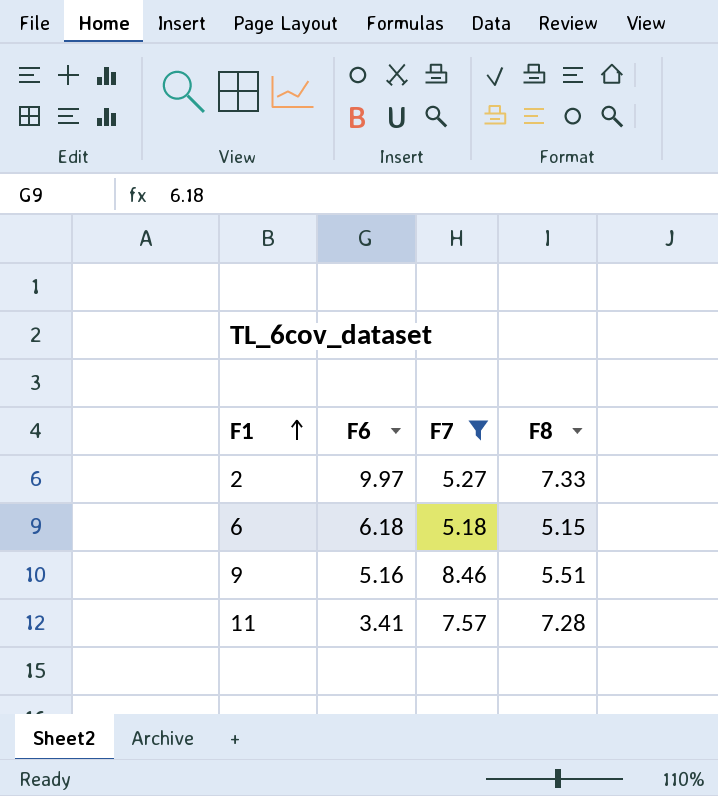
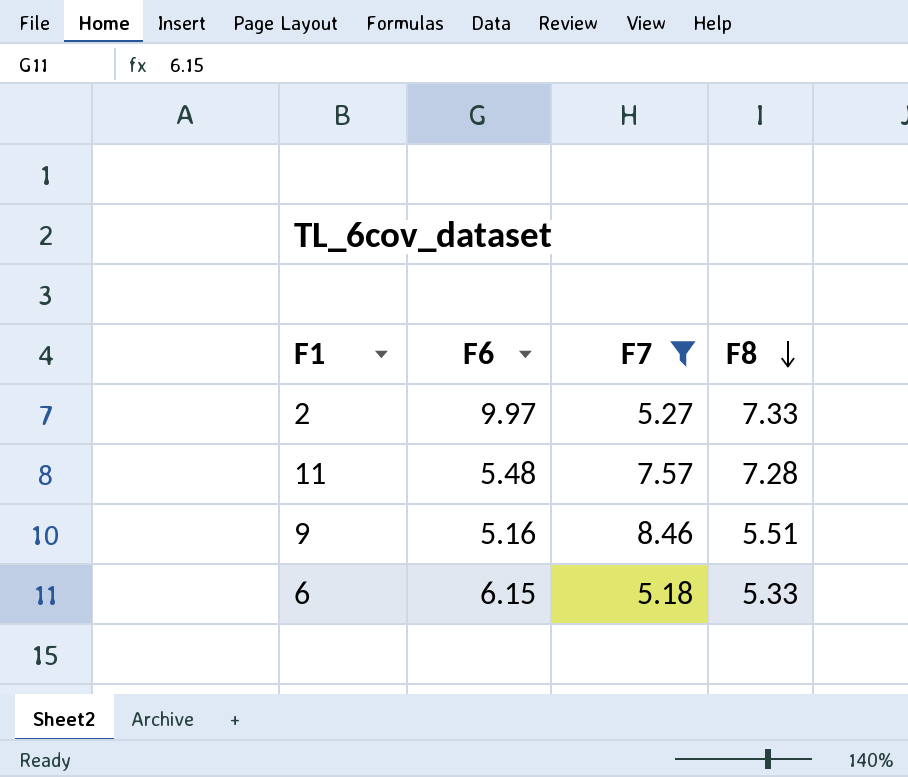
row order: F1 ascending -> F8 descending
11 | F6: 3.41 -> 5.48
6 | F6: 6.18 -> 6.15
6 | F8: 5.15 -> 5.33

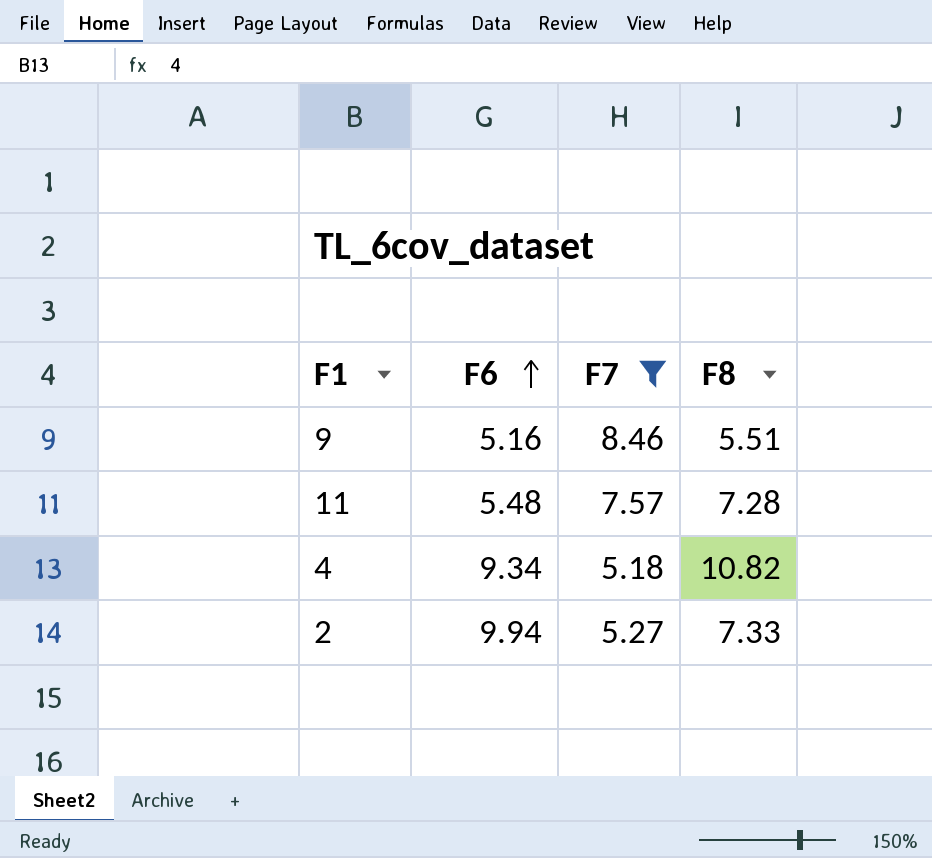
row order: F8 descending -> F6 ascending
row 6: 6.15 | 5.18 | 5.33 -> none
row 4: none -> 9.34 | 5.18 | 10.82
2 | F6: 9.97 -> 9.94

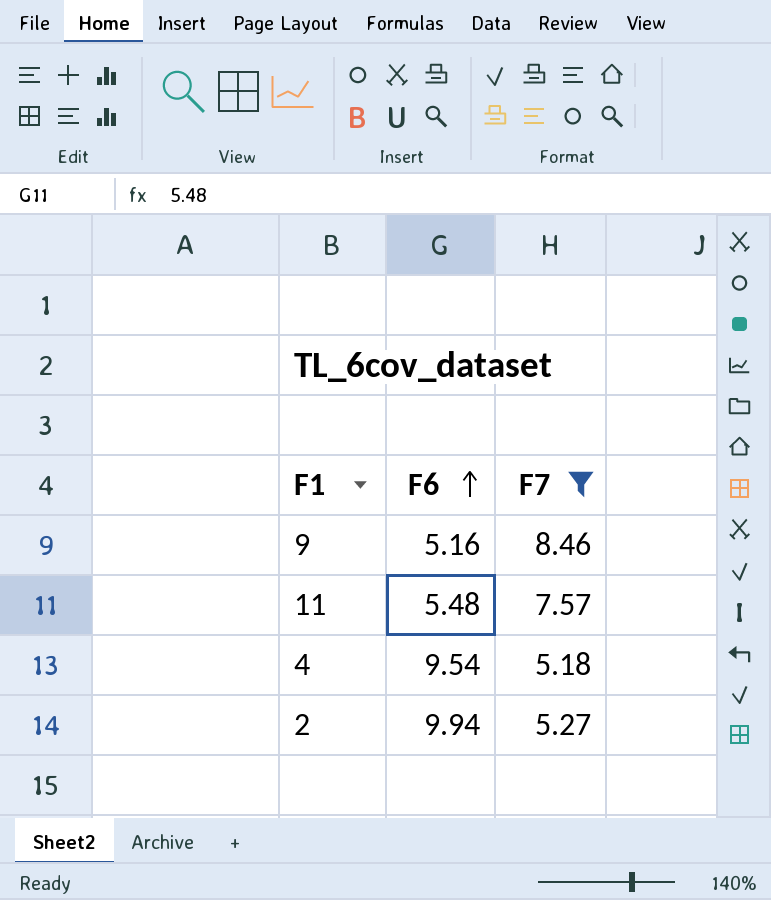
column F8 | position: 4 -> none
4 | F6: 9.34 -> 9.54

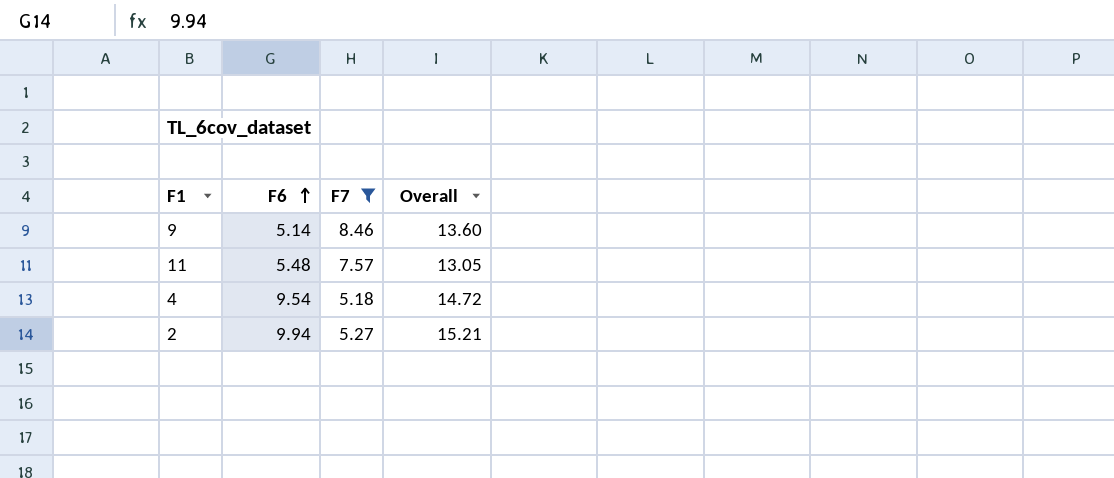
column Overall | formula: none -> [F6] + [F7]
9 | F6: 5.16 -> 5.14

